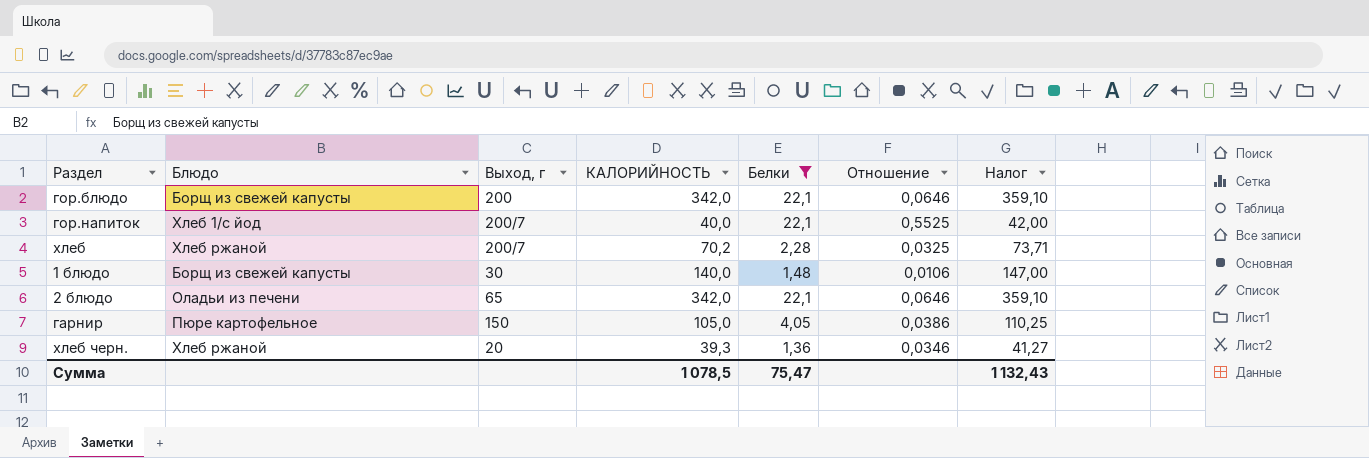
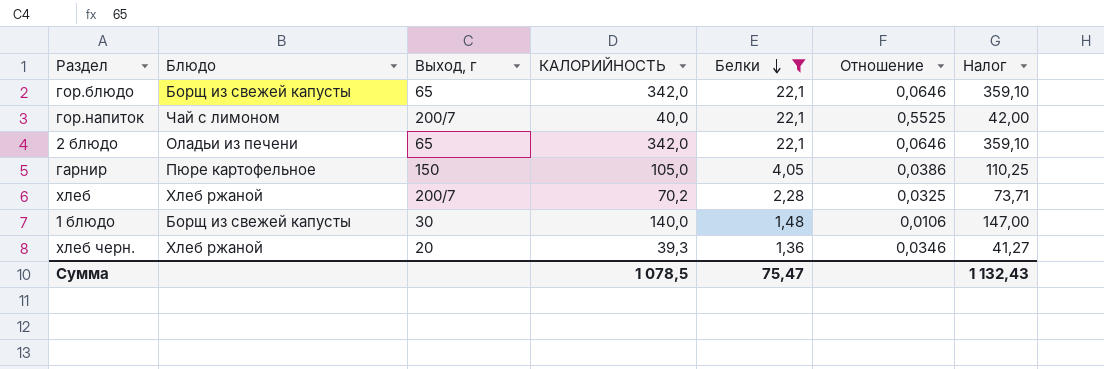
row order: none -> Белки descending
гор.блюдо | Выход, г: 200 -> 65
гор.напиток | Блюдо: Хлеб 1/с йод -> Чай с лимоном

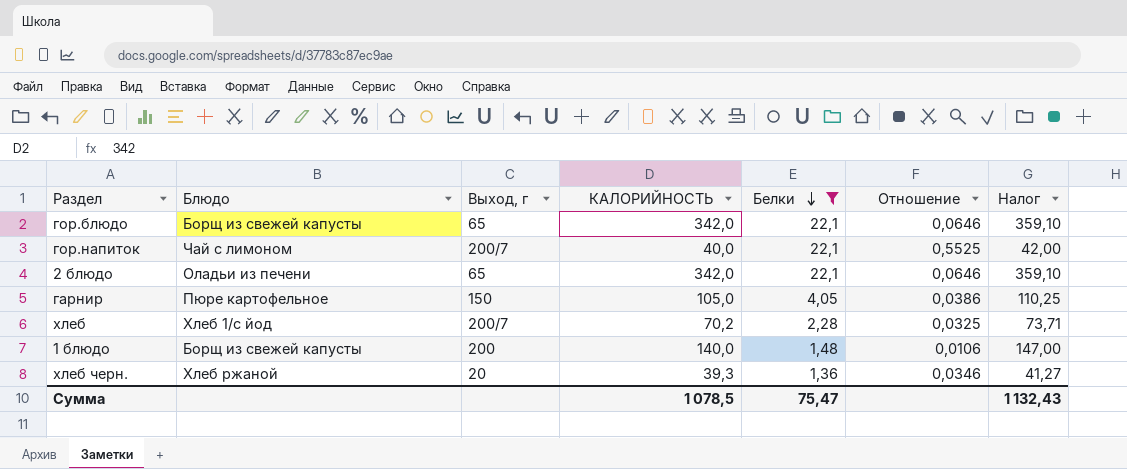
хлеб | Блюдо: Хлеб ржаной -> Хлеб 1/с йод
1 блюдо | Выход, г: 30 -> 200

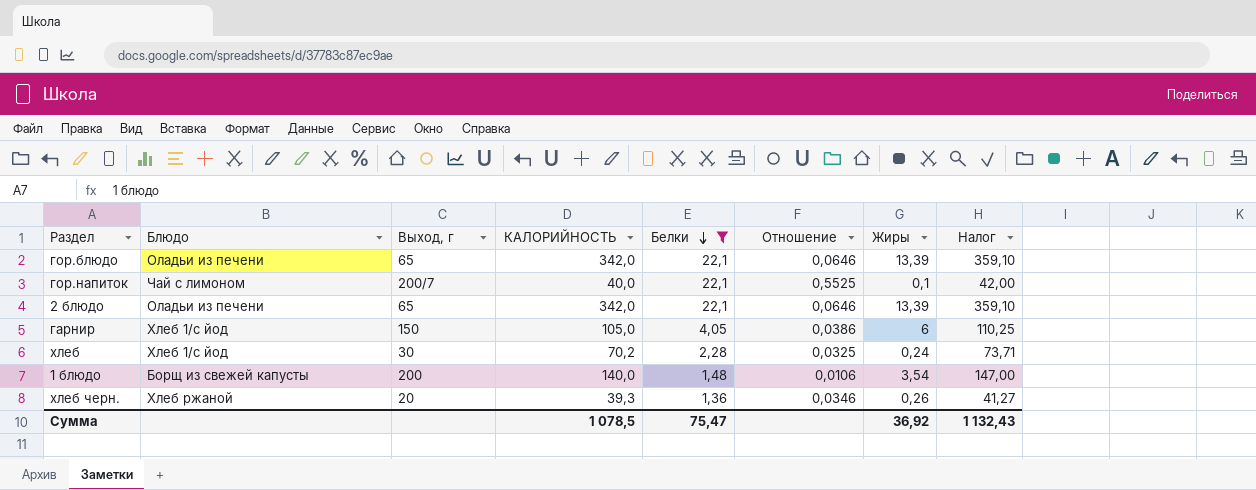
column Жиры | position: none -> 7
гор.блюдо | Блюдо: Борщ из свежей капусты -> Оладьи из печени
гарнир | Блюдо: Пюре картофельное -> Хлеб 1/с йод
хлеб | Выход, г: 200/7 -> 30

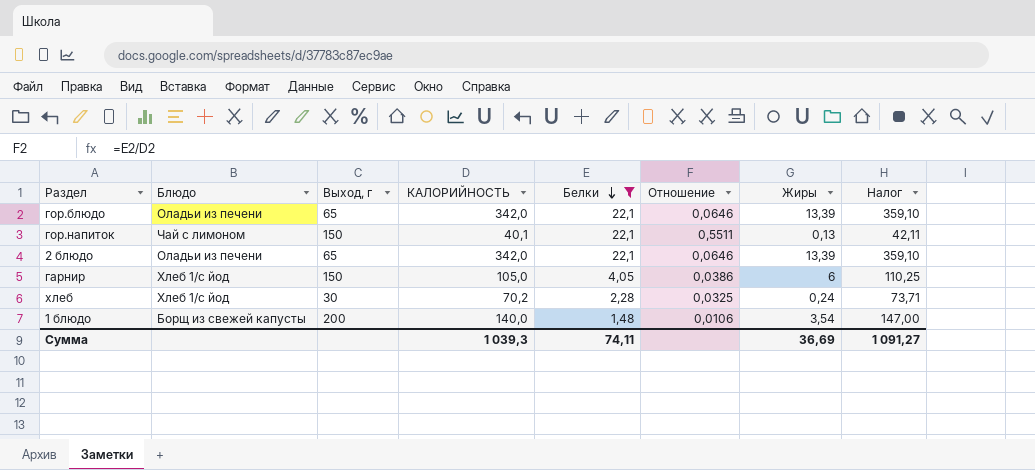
row хлеб черн.: Хлеб ржаной | 20 | 39,3 | 1,36 | 0,0346 | 0,26 | 41,27 -> none
гор.напиток | Выход, г: 200/7 -> 150
гор.напиток | КАЛОРИЙНОСТЬ: 40,0 -> 40,1
гор.напиток | Отношение: 0,5525 -> 0,5511
гор.напиток | Жиры: 0,1 -> 0,13
гор.напиток | Налог: 42,00 -> 42,11
Сумма | КАЛОРИЙНОСТЬ: 1 078,5 -> 1 039,3
Сумма | Белки: 75,47 -> 74,11
Сумма | Жиры: 36,92 -> 36,69
Сумма | Налог: 1 132,43 -> 1 091,27

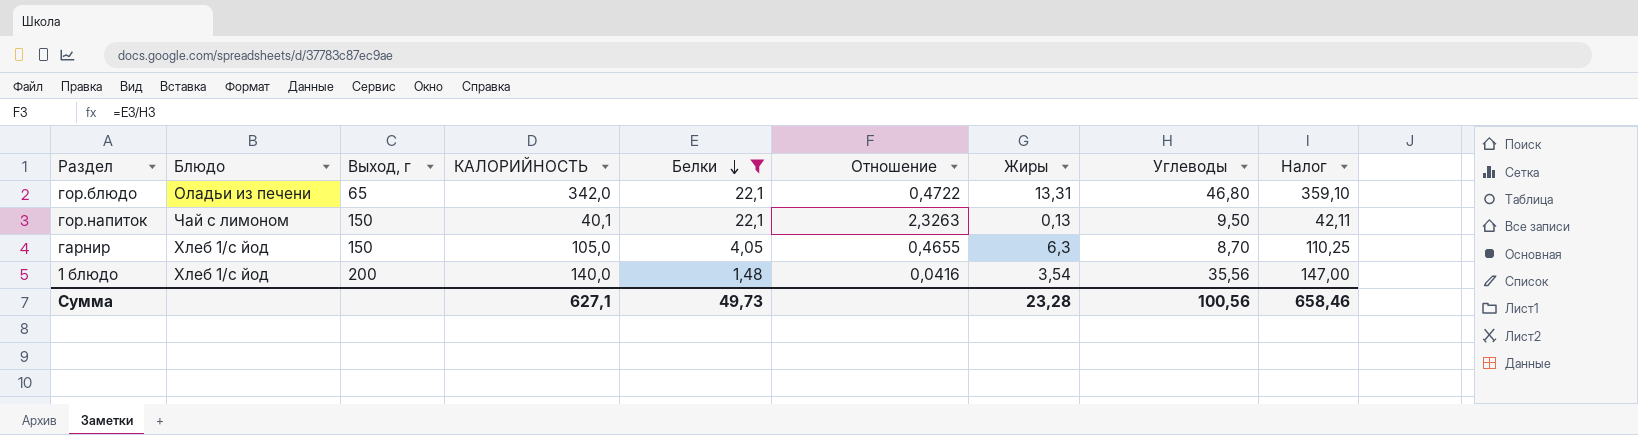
column Отношение | formula: [Белки] / [КАЛОРИЙНОСТЬ] -> [Белки] / [Углеводы]
column Углеводы | position: none -> 8
row 2 блюдо: Оладьи из печени | 65 | 342,0 | 22,1 | 0,0646 | 13,39 | 359,10 -> none
row хлеб: Хлеб 1/с йод | 30 | 70,2 | 2,28 | 0,0325 | 0,24 | 73,71 -> none
гор.блюдо | Жиры: 13,39 -> 13,31
гарнир | Жиры: 6 -> 6,3
1 блюдо | Блюдо: Борщ из свежей капусты -> Хлеб 1/с йод
Сумма | КАЛОРИЙНОСТЬ: 1 039,3 -> 627,1
Сумма | Белки: 74,11 -> 49,73
Сумма | Жиры: 36,69 -> 23,28
Сумма | Налог: 1 091,27 -> 658,46

